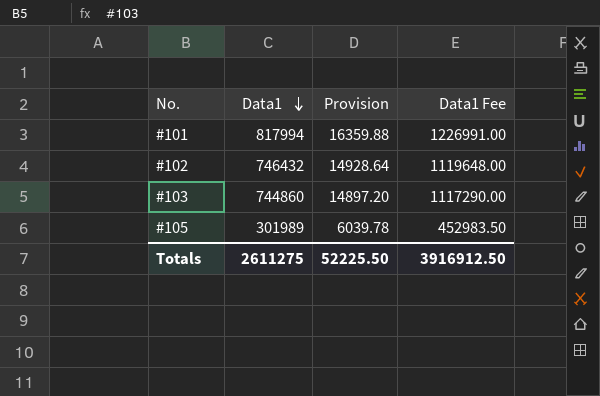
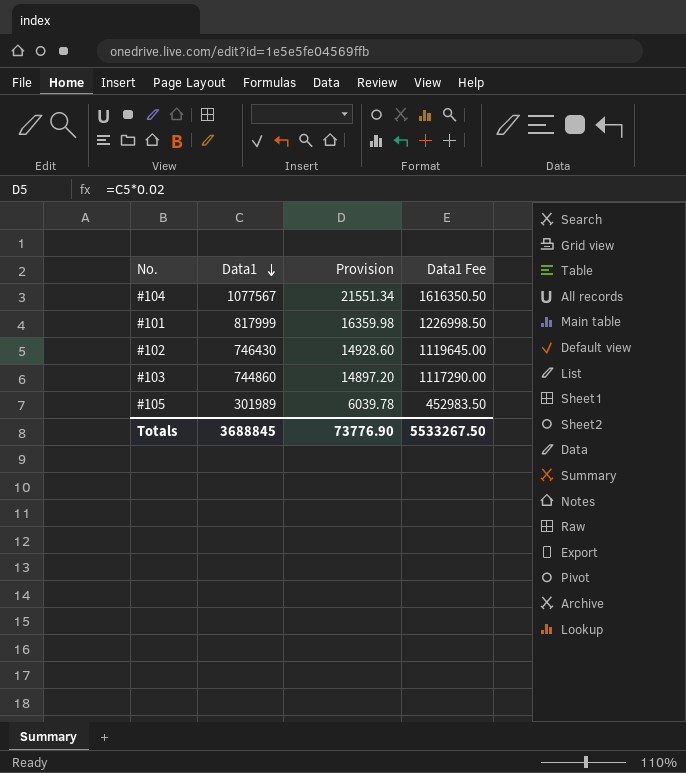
row #104: none -> 1077567 | 21551.34 | 1616350.50
#101 | Data1: 817994 -> 817999
#101 | Provision: 16359.88 -> 16359.98
#101 | Data1 Fee: 1226991.00 -> 1226998.50
#102 | Data1: 746432 -> 746430
#102 | Provision: 14928.64 -> 14928.60
#102 | Data1 Fee: 1119648.00 -> 1119645.00
Totals | Data1: 2611275 -> 3688845
Totals | Provision: 52225.50 -> 73776.90
Totals | Data1 Fee: 3916912.50 -> 5533267.50

